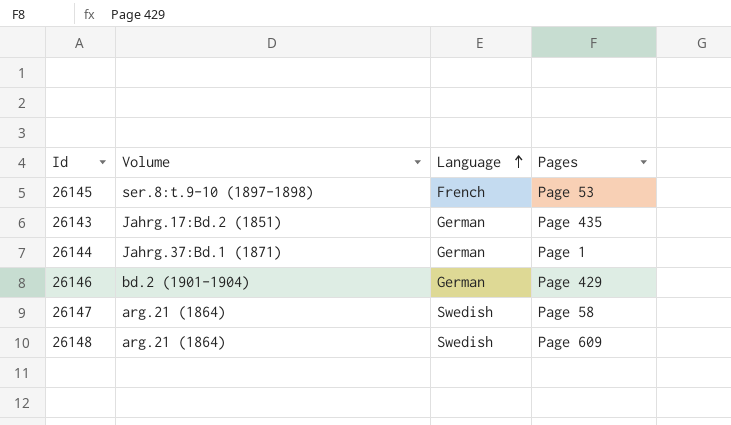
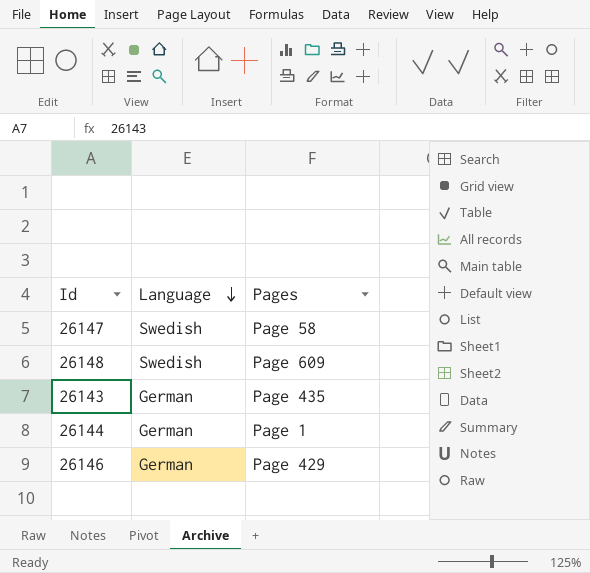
row order: Language ascending -> Language descending
column Volume | position: 2 -> none
row 26145: ser.8:t.9-10 (1897-1898) | French | Page 53 -> none

